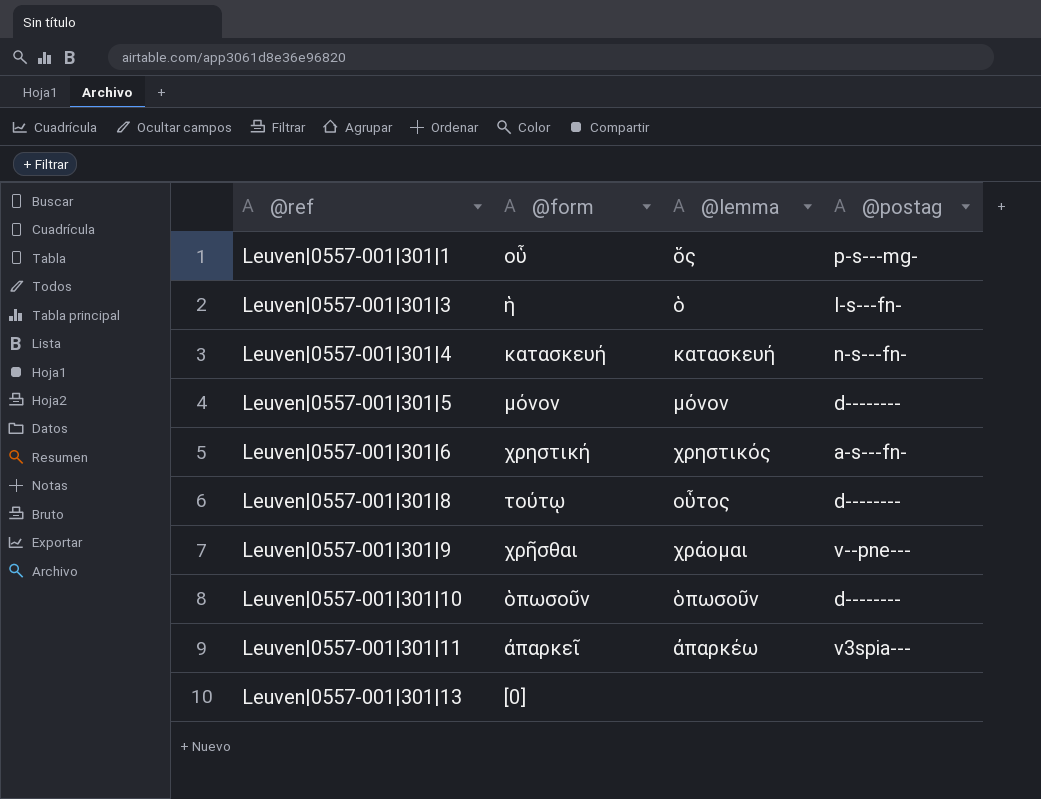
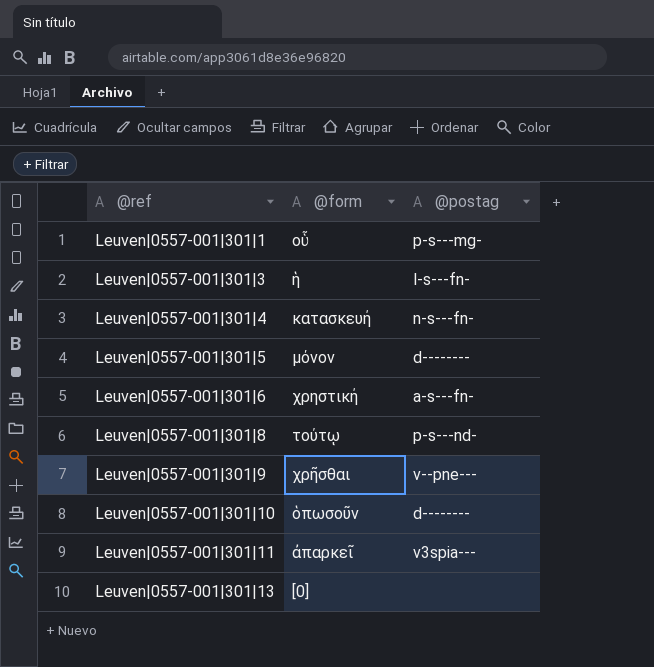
column @lemma | position: 3 -> none
Leuven|0557-001|301|8 | @postag: d-------- -> p-s---nd-

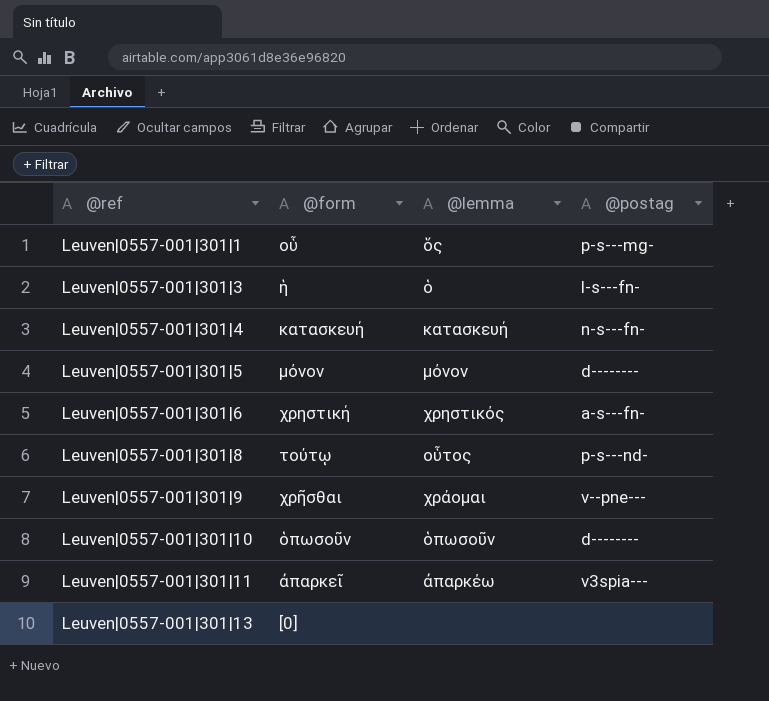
column @lemma | position: none -> 3

